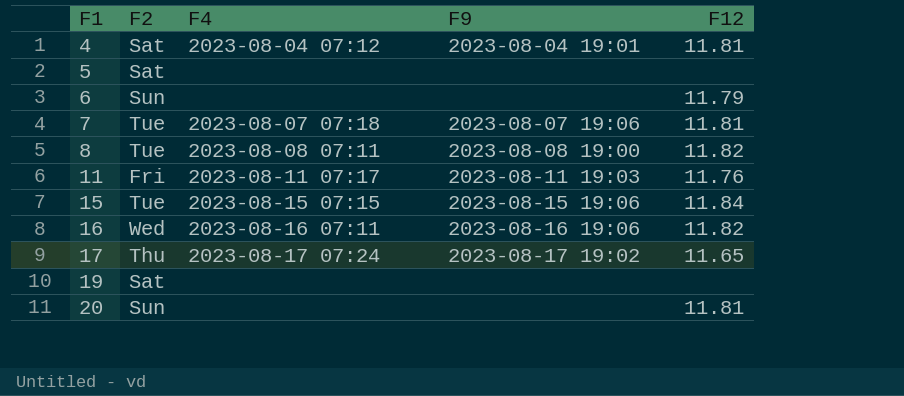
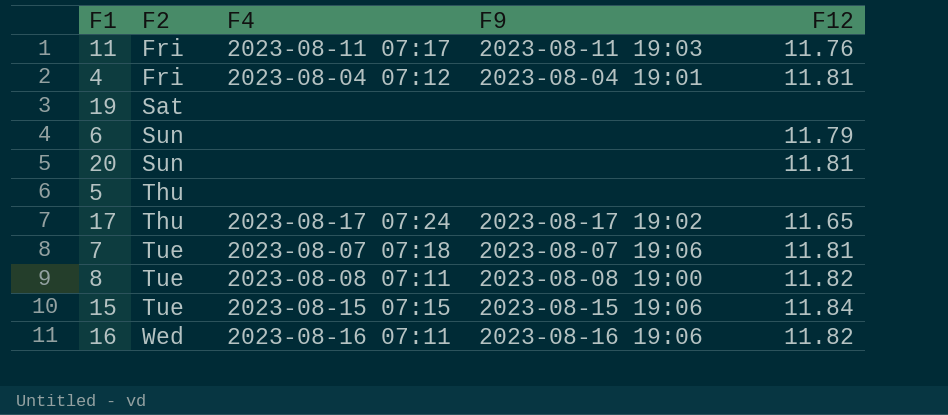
row order: F1 ascending -> F2 ascending
4 | F2: Sat -> Fri
5 | F2: Sat -> Thu

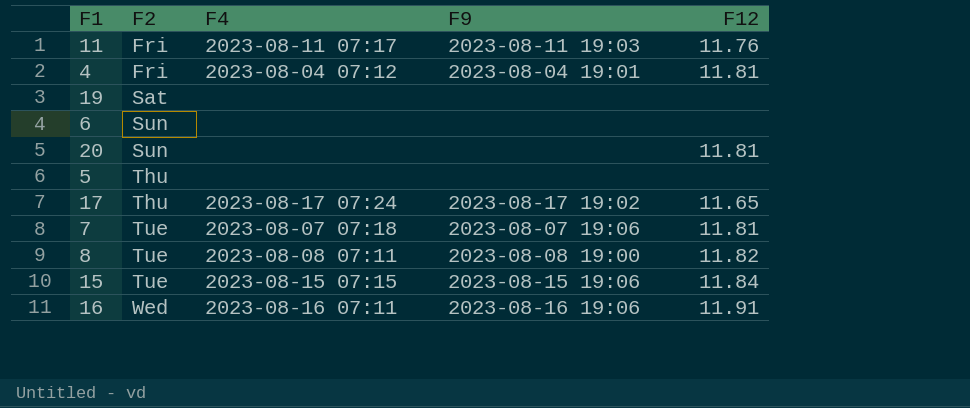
6 | F12: 11.79 -> none
16 | F12: 11.82 -> 11.91

